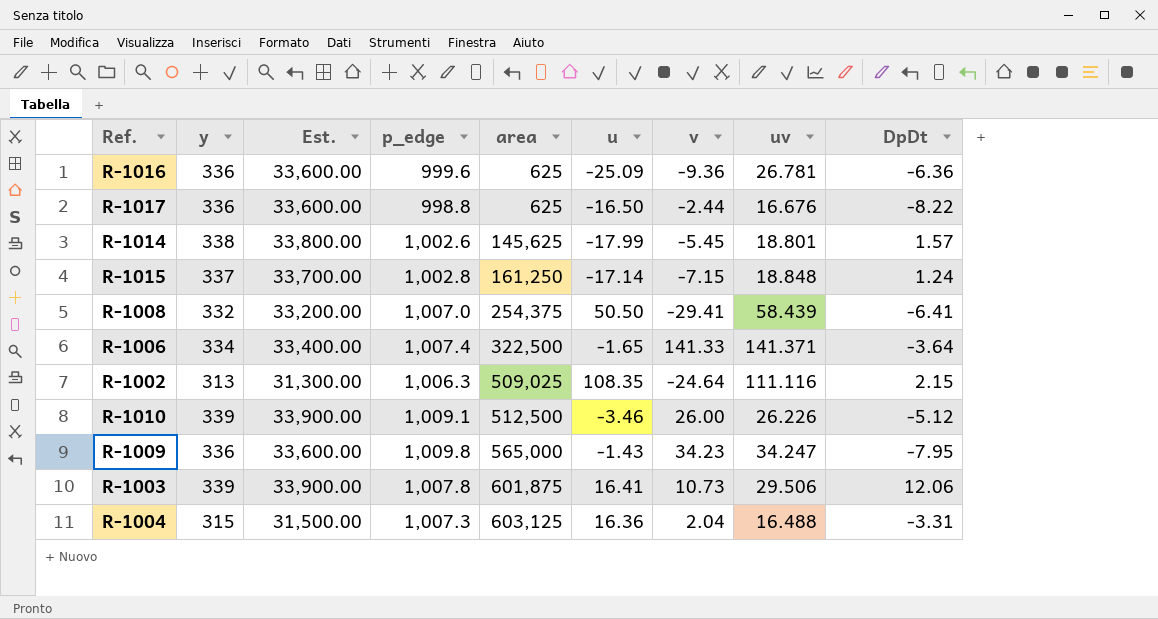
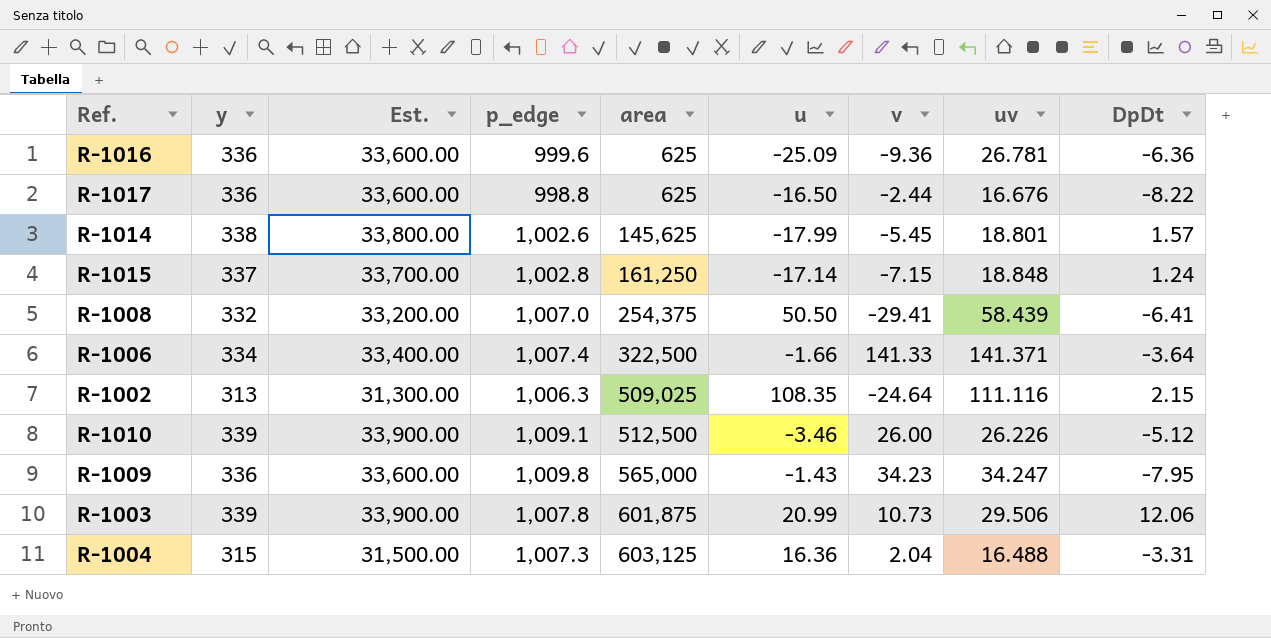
R-1006 | u: -1.65 -> -1.66
R-1003 | u: 16.41 -> 20.99

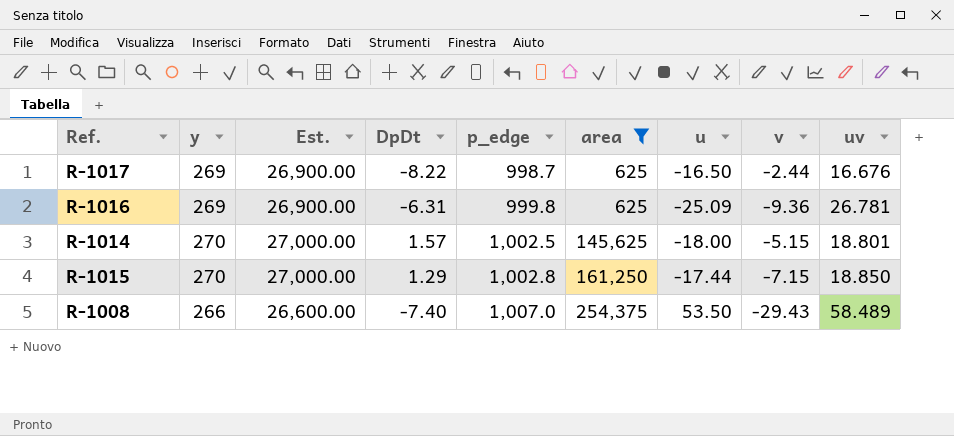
filter: none -> area <= 254,375
row order: area ascending -> p_edge ascending
column DpDt | position: 9 -> 4
R-1017 | y: 336 -> 269
R-1017 | Est.: 33,600.00 -> 26,900.00
R-1017 | p_edge: 998.8 -> 998.7
R-1016 | y: 336 -> 269
R-1016 | Est.: 33,600.00 -> 26,900.00
R-1016 | DpDt: -6.36 -> -6.31
R-1016 | p_edge: 999.6 -> 999.8
R-1014 | y: 338 -> 270
R-1014 | Est.: 33,800.00 -> 27,000.00
R-1014 | p_edge: 1,002.6 -> 1,002.5
R-1014 | u: -17.99 -> -18.00
R-1014 | v: -5.45 -> -5.15
R-1015 | y: 337 -> 270
R-1015 | Est.: 33,700.00 -> 27,000.00
R-1015 | DpDt: 1.24 -> 1.29
R-1015 | u: -17.14 -> -17.44
R-1015 | uv: 18.848 -> 18.850
R-1008 | y: 332 -> 266
R-1008 | Est.: 33,200.00 -> 26,600.00
R-1008 | DpDt: -6.41 -> -7.40
R-1008 | u: 50.50 -> 53.50
R-1008 | v: -29.41 -> -29.43
R-1008 | uv: 58.439 -> 58.489

